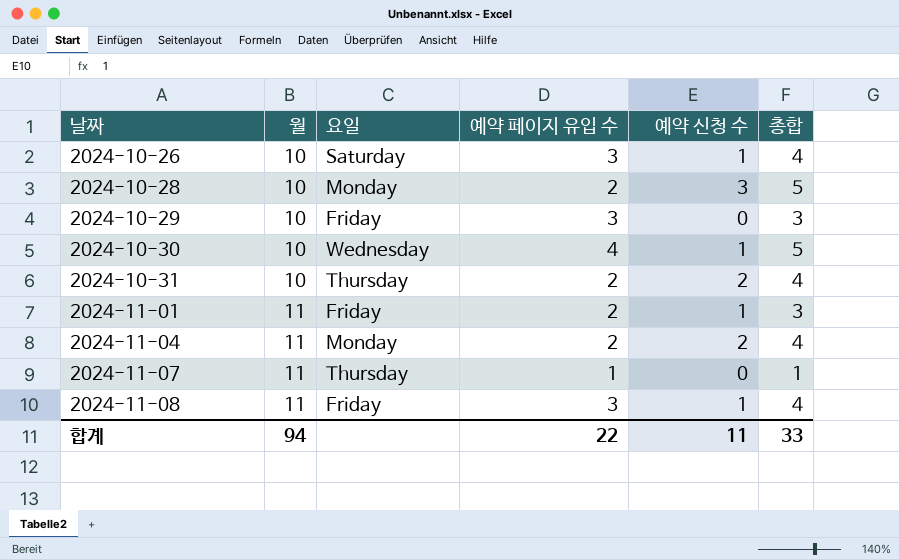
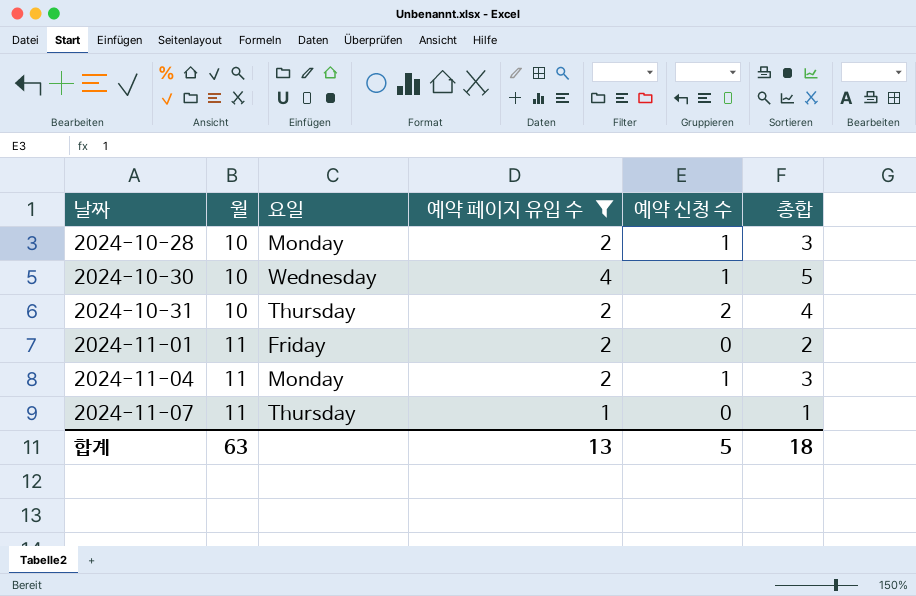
filter: none -> 예약 페이지 유입 수 != 3
2024-10-28 | 예약 신청 수: 3 -> 1
2024-10-28 | 총합: 5 -> 3
2024-11-01 | 예약 신청 수: 1 -> 0
2024-11-01 | 총합: 3 -> 2
2024-11-04 | 예약 신청 수: 2 -> 1
2024-11-04 | 총합: 4 -> 3
합계 | 월: 94 -> 63
합계 | 예약 페이지 유입 수: 22 -> 13
합계 | 예약 신청 수: 11 -> 5
합계 | 총합: 33 -> 18

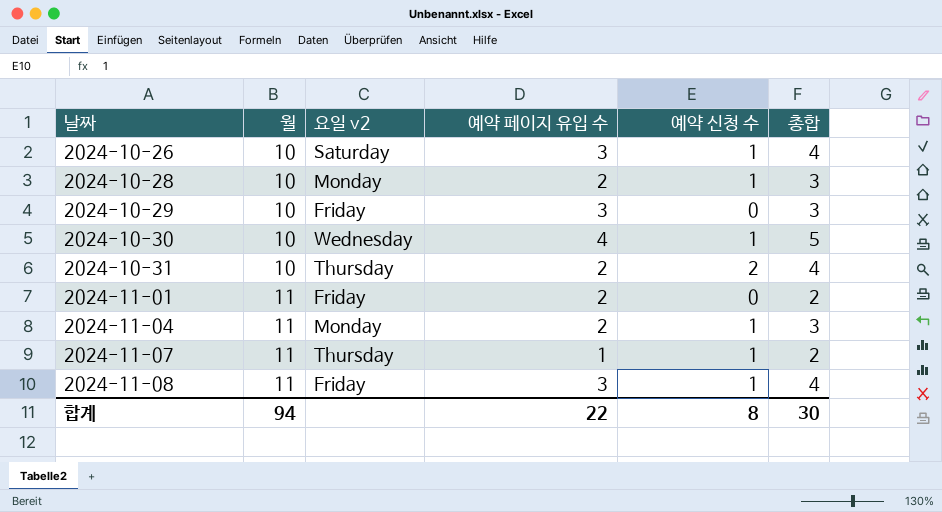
filter: 예약 페이지 유입 수 != 3 -> none
column name: 요일 -> 요일 v2
2024-11-07 | 예약 신청 수: 0 -> 1
2024-11-07 | 총합: 1 -> 2
합계 | 월: 63 -> 94
합계 | 예약 페이지 유입 수: 13 -> 22
합계 | 예약 신청 수: 5 -> 8
합계 | 총합: 18 -> 30

